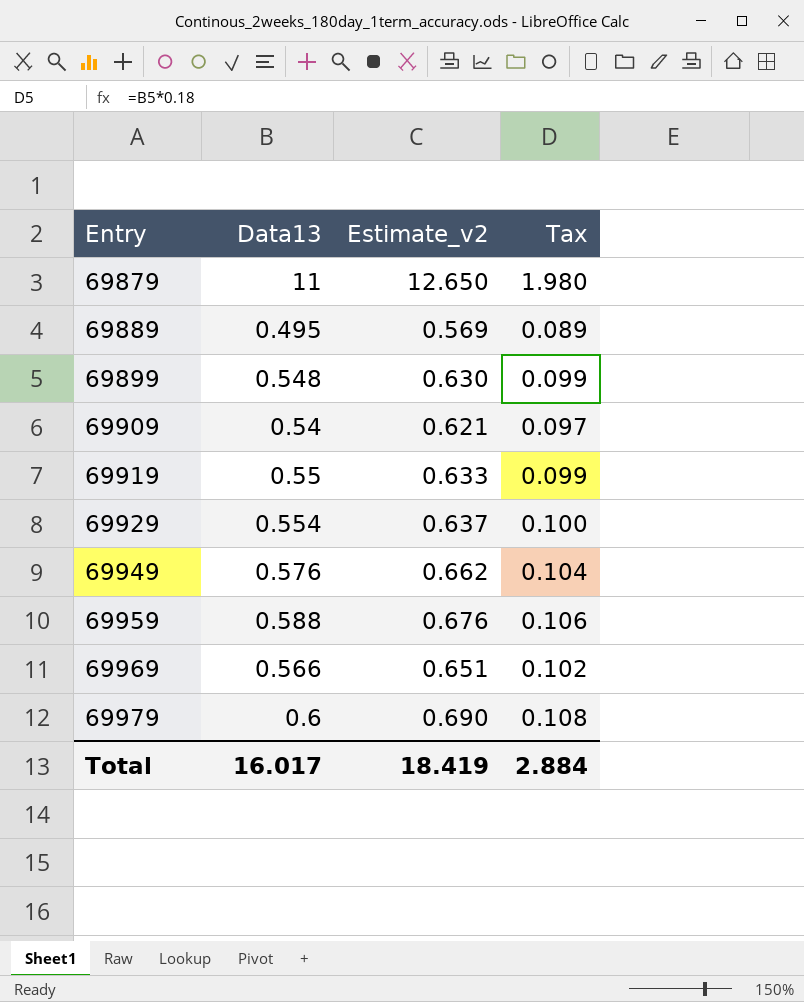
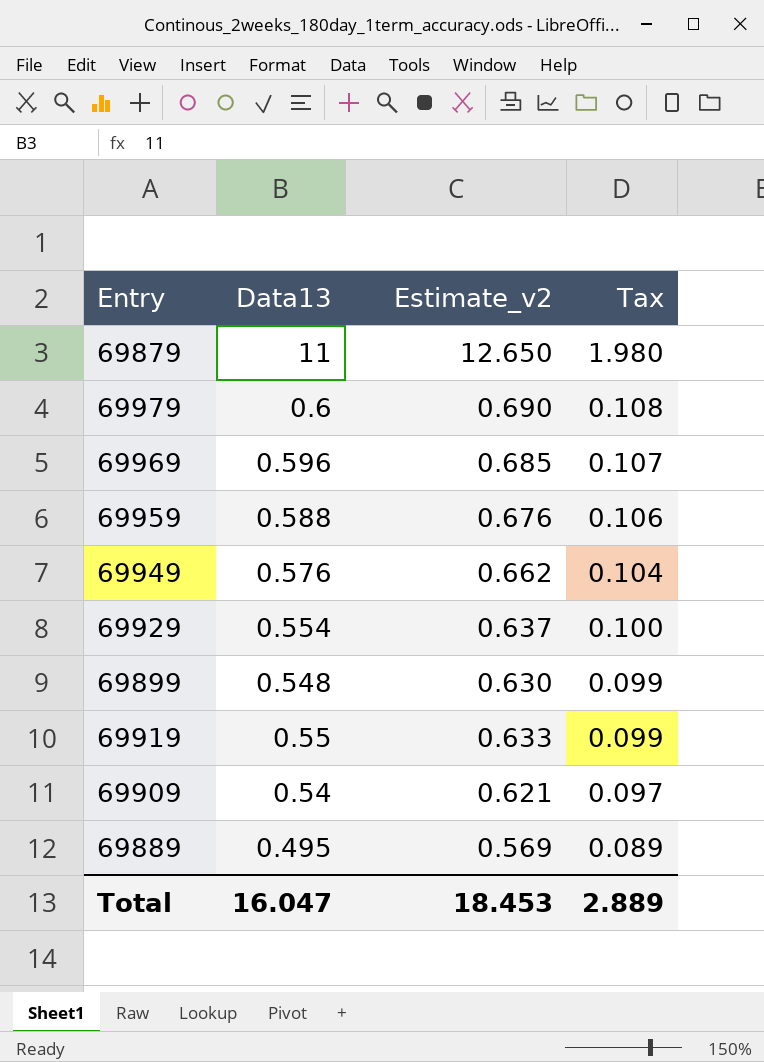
row order: Entry ascending -> Tax descending
69969 | Data13: 0.566 -> 0.596
69969 | Estimate_v2: 0.651 -> 0.685
69969 | Tax: 0.102 -> 0.107
Total | Data13: 16.017 -> 16.047
Total | Estimate_v2: 18.419 -> 18.453
Total | Tax: 2.884 -> 2.889

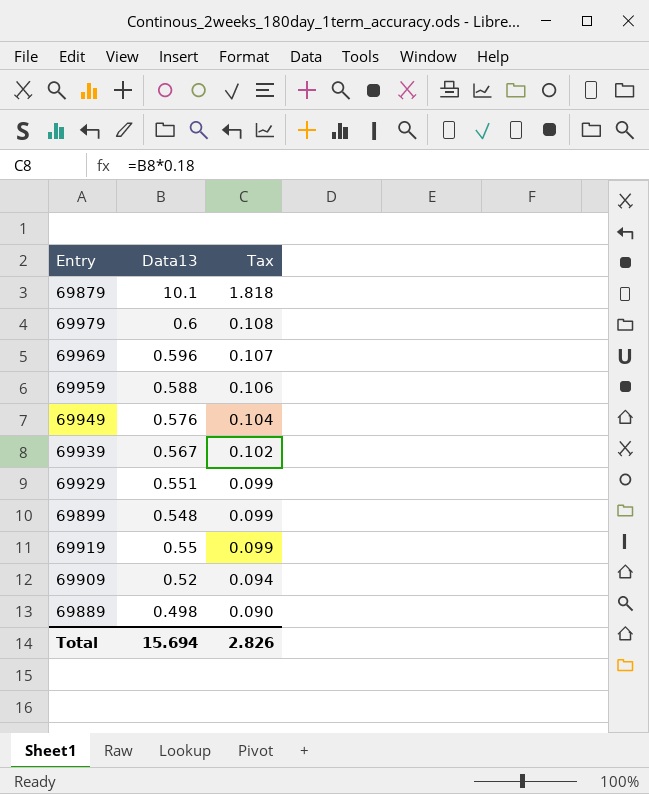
column Estimate_v2 | formula: [Data13] * 1.15 -> none
69879 | Data13: 11 -> 10.1
69879 | Tax: 1.980 -> 1.818
row 69939: none -> 0.567 | 0.102
69929 | Data13: 0.554 -> 0.551
69929 | Tax: 0.100 -> 0.099
69909 | Data13: 0.54 -> 0.52
69909 | Tax: 0.097 -> 0.094
69889 | Data13: 0.495 -> 0.498
69889 | Tax: 0.089 -> 0.090
Total | Data13: 16.047 -> 15.694
Total | Tax: 2.889 -> 2.826

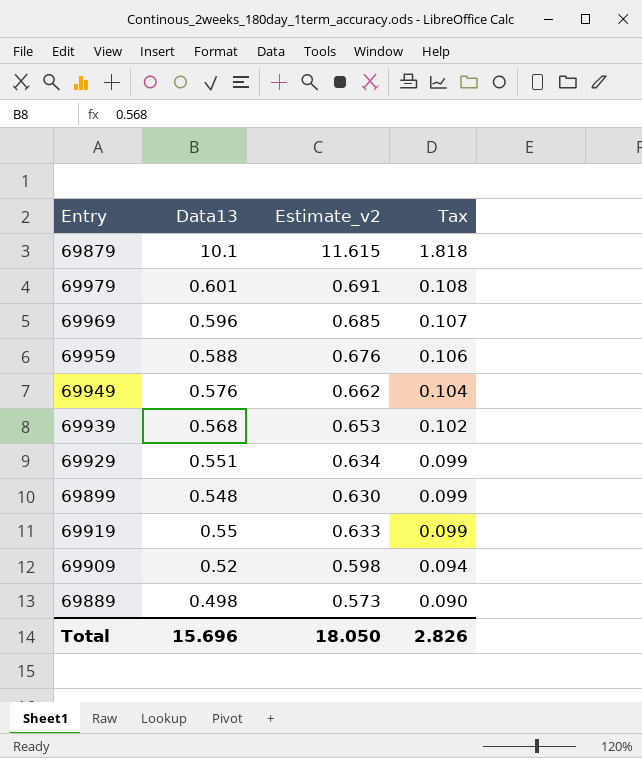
column Estimate_v2 | formula: none -> [Data13] * 1.15
69979 | Data13: 0.6 -> 0.601
69939 | Data13: 0.567 -> 0.568
Total | Data13: 15.694 -> 15.696

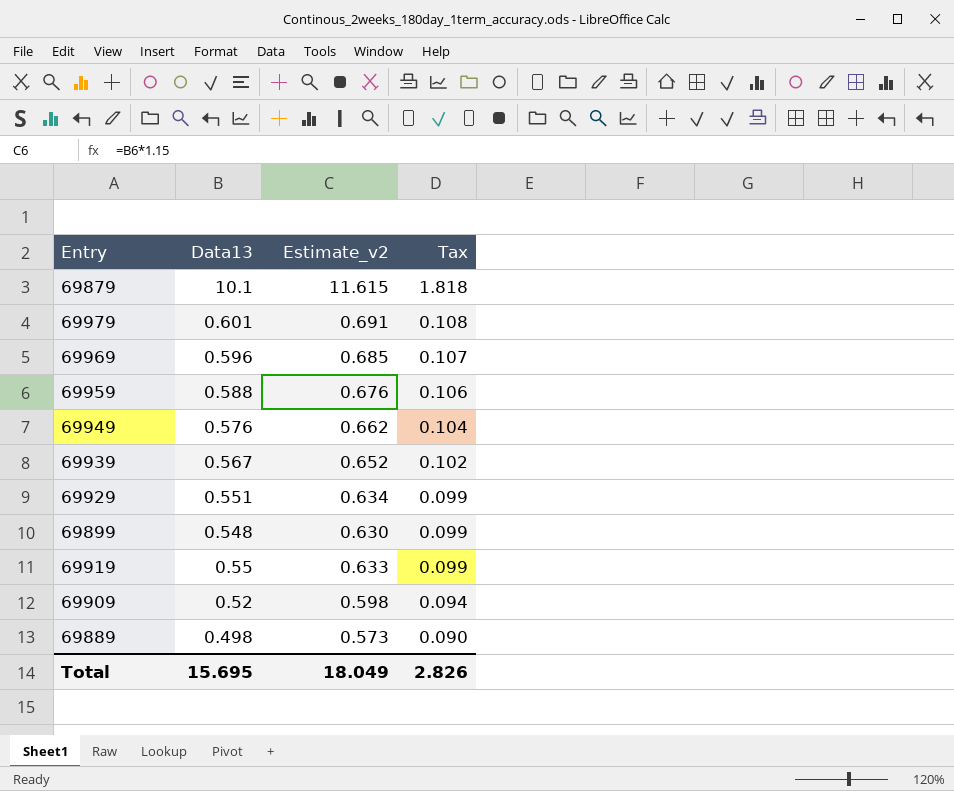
69939 | Data13: 0.568 -> 0.567
69939 | Estimate_v2: 0.653 -> 0.652
Total | Data13: 15.696 -> 15.695
Total | Estimate_v2: 18.050 -> 18.049

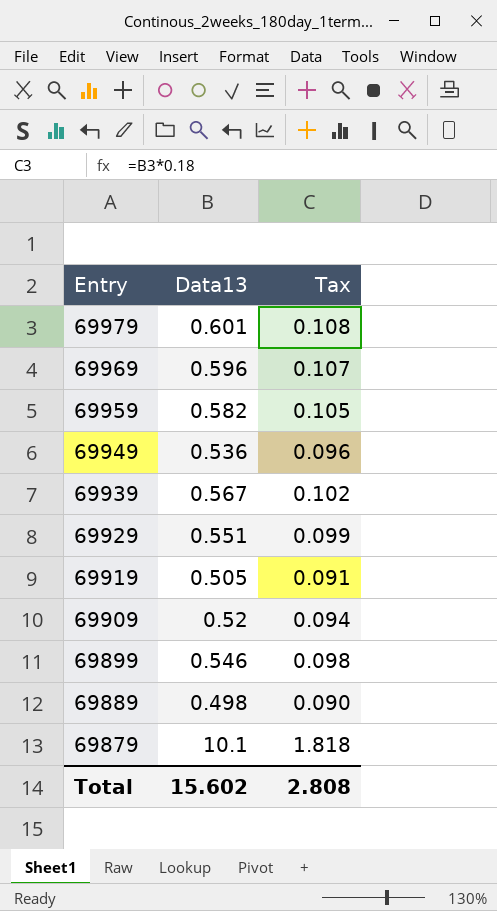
row order: Tax descending -> Entry descending
column Estimate_v2 | formula: [Data13] * 1.15 -> none
69959 | Data13: 0.588 -> 0.582
69959 | Tax: 0.106 -> 0.105
69949 | Data13: 0.576 -> 0.536
69949 | Tax: 0.104 -> 0.096
69919 | Data13: 0.55 -> 0.505
69919 | Tax: 0.099 -> 0.091
69899 | Data13: 0.548 -> 0.546
69899 | Tax: 0.099 -> 0.098
Total | Data13: 15.695 -> 15.602
Total | Tax: 2.826 -> 2.808

